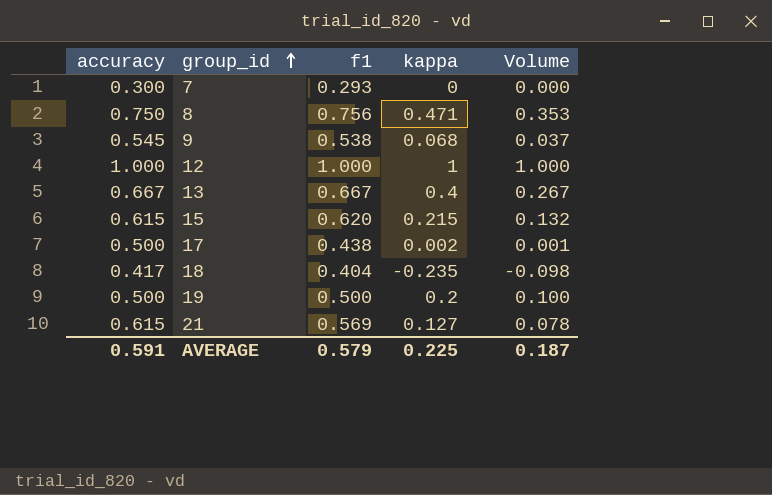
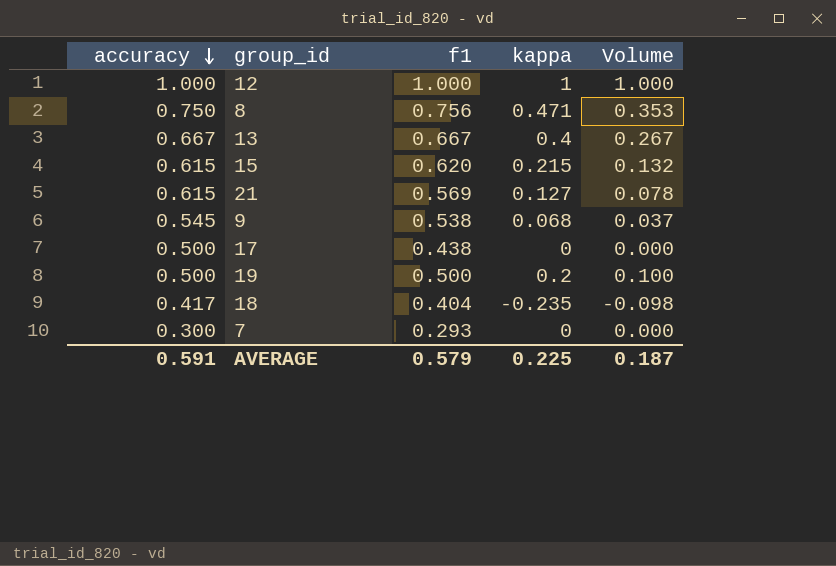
row order: group_id ascending -> accuracy descending
17 | kappa: 0.002 -> 0
17 | Volume: 0.001 -> 0.000

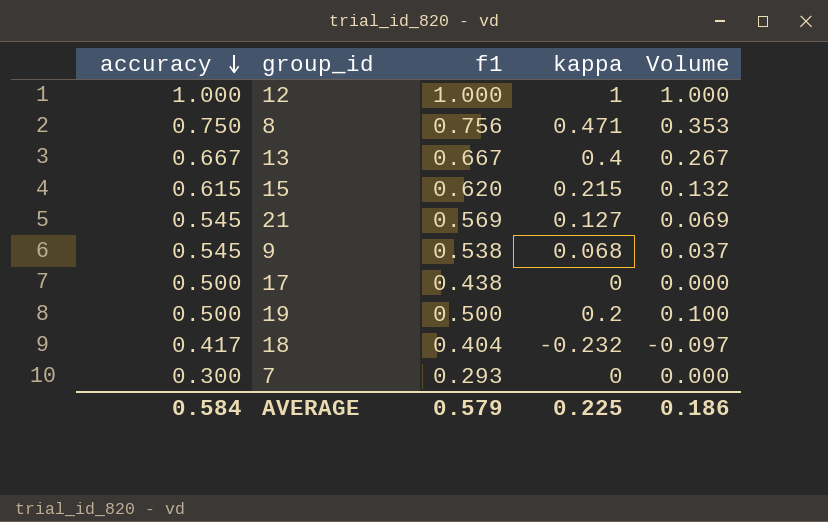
21 | accuracy: 0.615 -> 0.545
21 | Volume: 0.078 -> 0.069
18 | kappa: -0.235 -> -0.232
18 | Volume: -0.098 -> -0.097
AVERAGE | accuracy: 0.591 -> 0.584
AVERAGE | Volume: 0.187 -> 0.186

